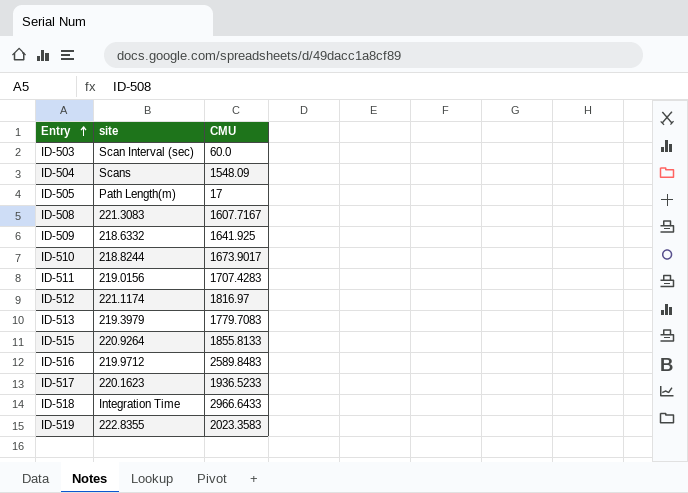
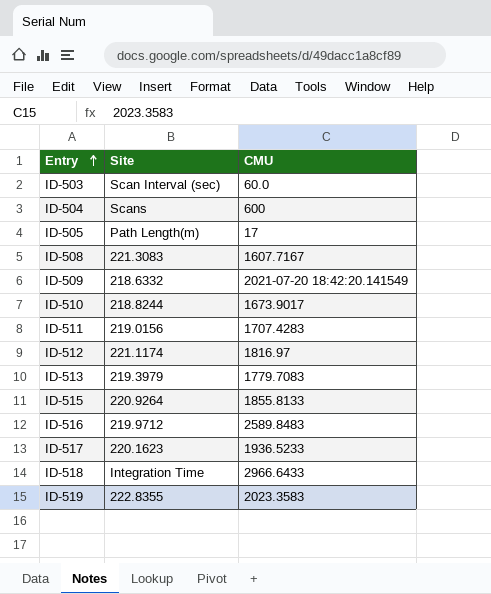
column name: site -> Site
ID-504 | CMU: 1548.09 -> 600
ID-509 | CMU: 1641.925 -> 2021-07-20 18:42:20.141549

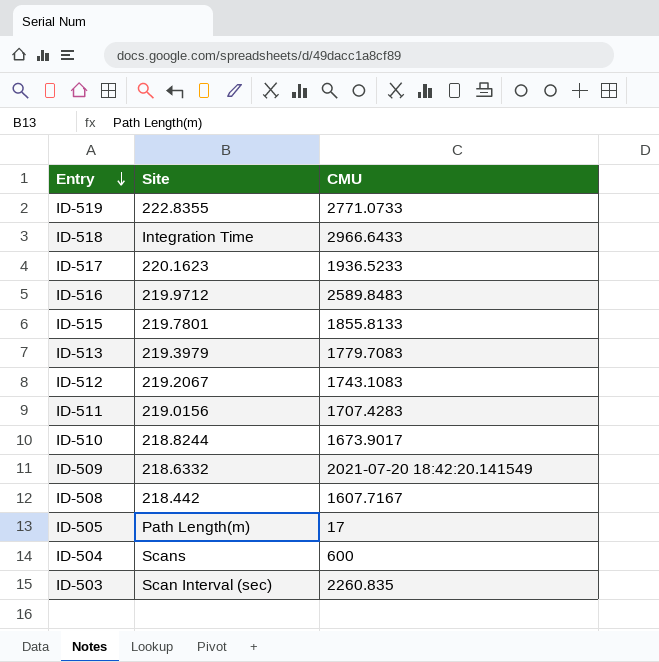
row order: Entry ascending -> Entry descending
ID-519 | CMU: 2023.3583 -> 2771.0733
ID-515 | Site: 220.9264 -> 219.7801
ID-512 | Site: 221.1174 -> 219.2067
ID-512 | CMU: 1816.97 -> 1743.1083
ID-508 | Site: 221.3083 -> 218.442
ID-503 | CMU: 60.0 -> 2260.835

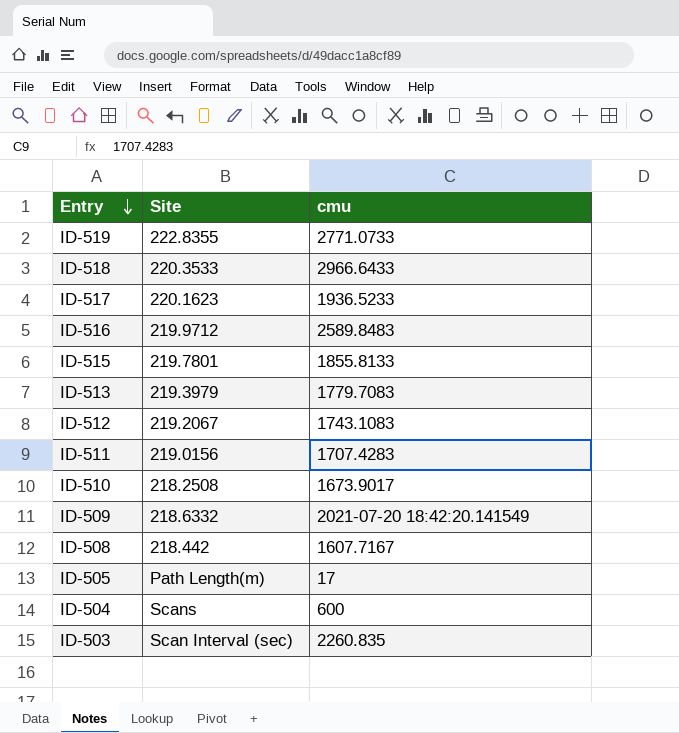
column name: CMU -> cmu
ID-518 | Site: Integration Time -> 220.3533
ID-510 | Site: 218.8244 -> 218.2508

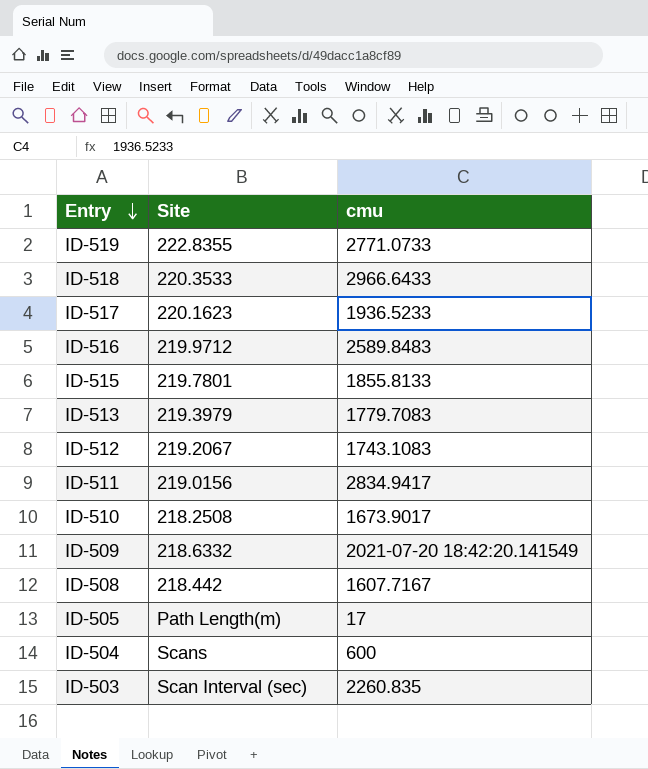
ID-511 | cmu: 1707.4283 -> 2834.9417

